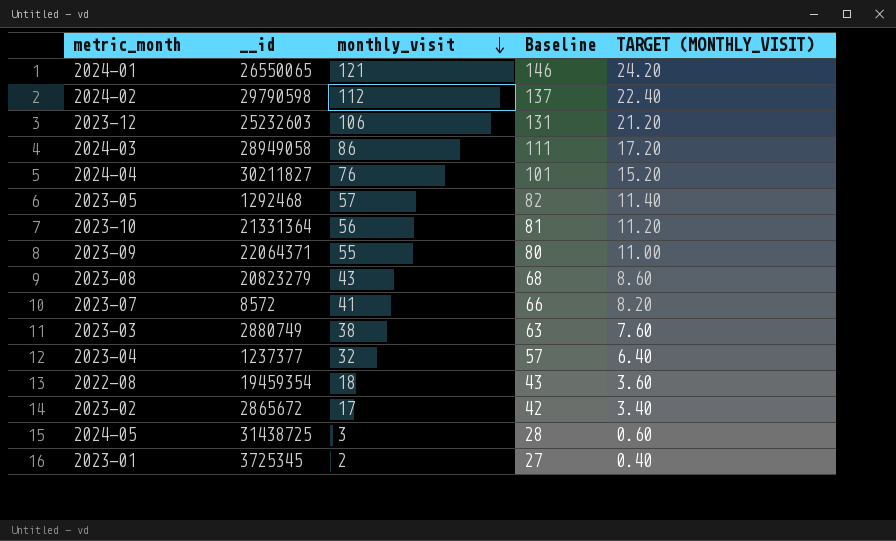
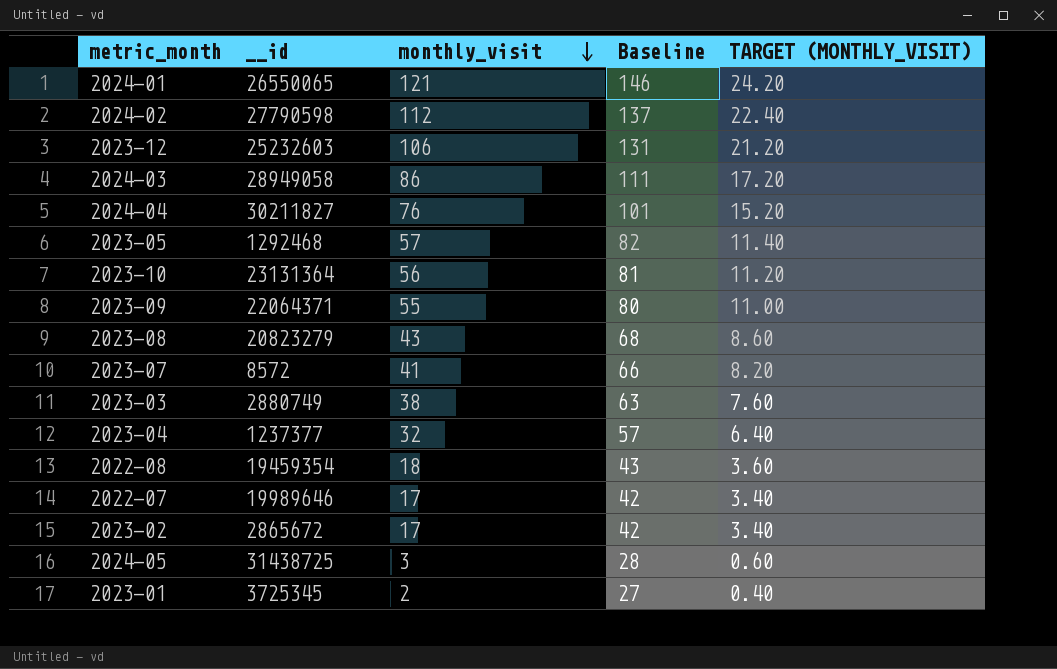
2024-02 | __id: 29790598 -> 27790598
2023-10 | __id: 21331364 -> 23131364
row 2022-07: none -> 19989646 | 17 | 42 | 3.40

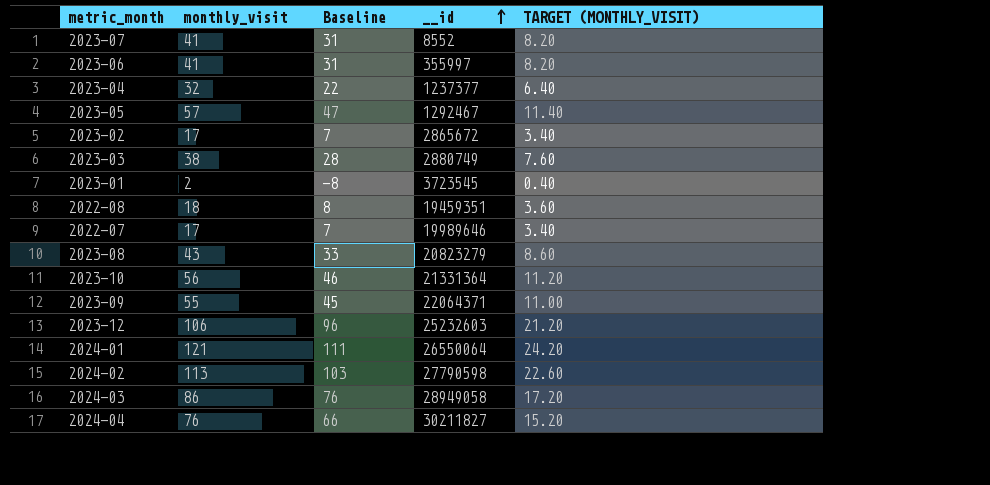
row order: monthly_visit descending -> __id ascending
column Baseline | formula: [monthly_visit] + 25 -> [monthly_visit] - 10
column __id | position: 2 -> 4
row 2024-05: 31438725 | 3 | 28 | 0.60 -> none
2023-07 | __id: 8572 -> 8552
row 2023-06: none -> 41 | 31 | 355997 | 8.20
2023-05 | __id: 1292468 -> 1292467
2023-01 | __id: 3725345 -> 3723545
2022-08 | __id: 19459354 -> 19459351
2023-10 | __id: 23131364 -> 21331364
2024-01 | __id: 26550065 -> 26550064
2024-02 | monthly_visit: 112 -> 113
2024-02 | TARGET (MONTHLY_VISIT): 22.40 -> 22.60

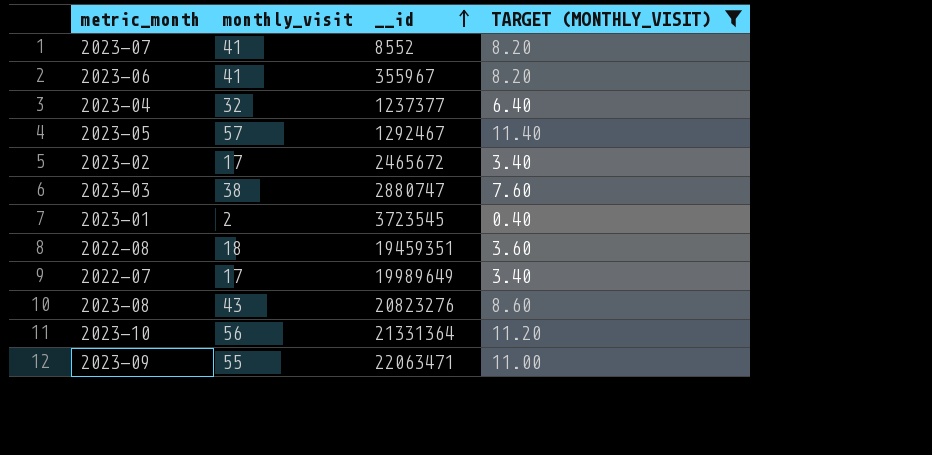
filter: none -> TARGET (MONTHLY_VISIT) <= 11.40
column Baseline | formula: [monthly_visit] - 10 -> none
2023-06 | __id: 355997 -> 355967
2023-02 | __id: 2865672 -> 2465672
2023-03 | __id: 2880749 -> 2880747
2022-07 | __id: 19989646 -> 19989649
2023-08 | __id: 20823279 -> 20823276
2023-09 | __id: 22064371 -> 22063471

